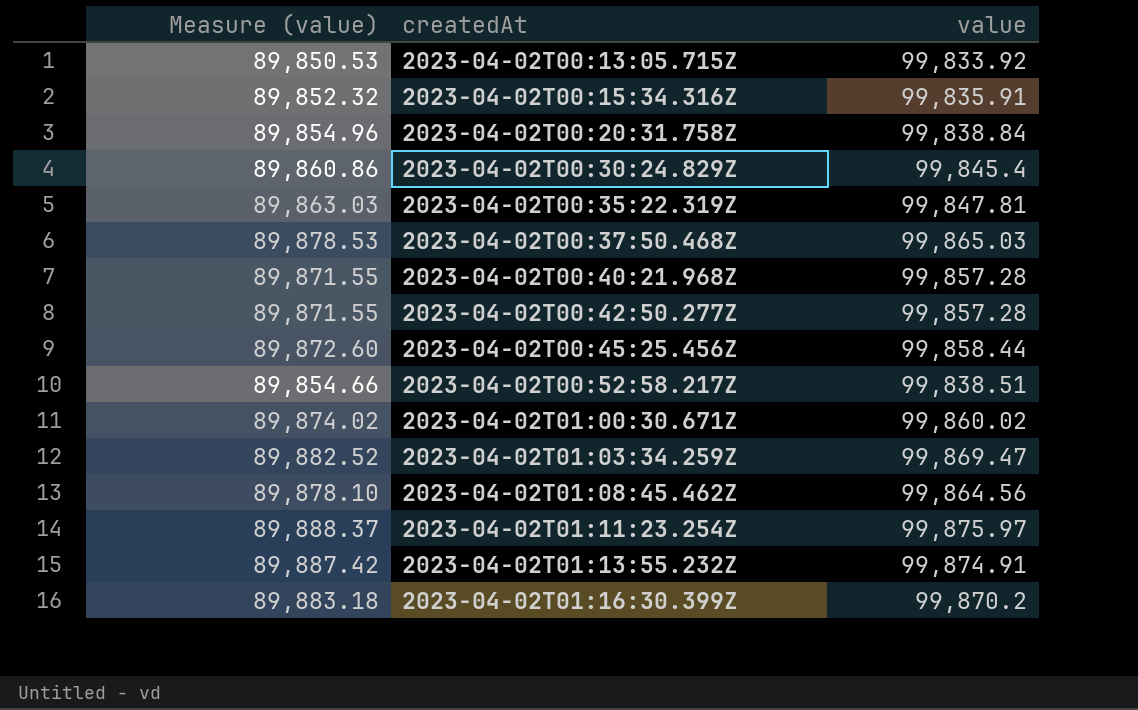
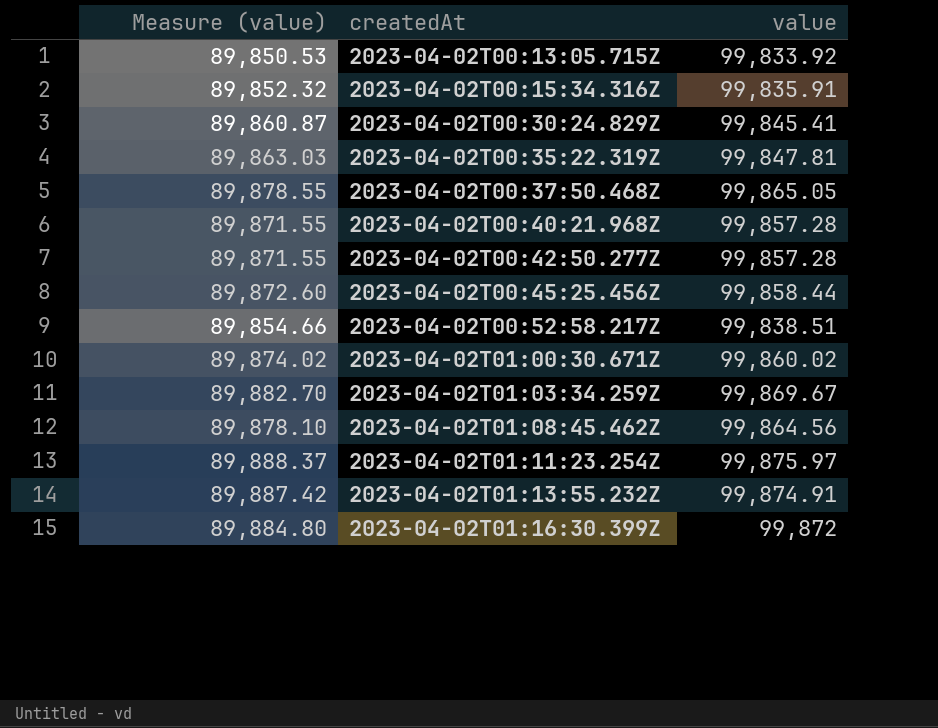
row 2023-04-02T00:20:31.758Z: 89,854.96 | 99,838.84 -> none
2023-04-02T00:30:24.829Z | Measure (value): 89,860.86 -> 89,860.87
2023-04-02T00:30:24.829Z | value: 99,845.4 -> 99,845.41
2023-04-02T00:37:50.468Z | Measure (value): 89,878.53 -> 89,878.55
2023-04-02T00:37:50.468Z | value: 99,865.03 -> 99,865.05
2023-04-02T01:03:34.259Z | Measure (value): 89,882.52 -> 89,882.70
2023-04-02T01:03:34.259Z | value: 99,869.47 -> 99,869.67
2023-04-02T01:16:30.399Z | Measure (value): 89,883.18 -> 89,884.80
2023-04-02T01:16:30.399Z | value: 99,870.2 -> 99,872

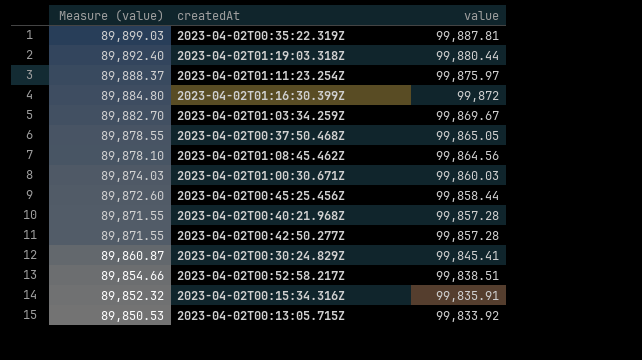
row order: createdAt ascending -> Measure (value) descending
row 2023-04-02T01:13:55.232Z: 89,887.42 | 99,874.91 -> none
2023-04-02T00:35:22.319Z | Measure (value): 89,863.03 -> 89,899.03
2023-04-02T00:35:22.319Z | value: 99,847.81 -> 99,887.81
row 2023-04-02T01:19:03.318Z: none -> 89,892.40 | 99,880.44
2023-04-02T01:00:30.671Z | Measure (value): 89,874.02 -> 89,874.03
2023-04-02T01:00:30.671Z | value: 99,860.02 -> 99,860.03

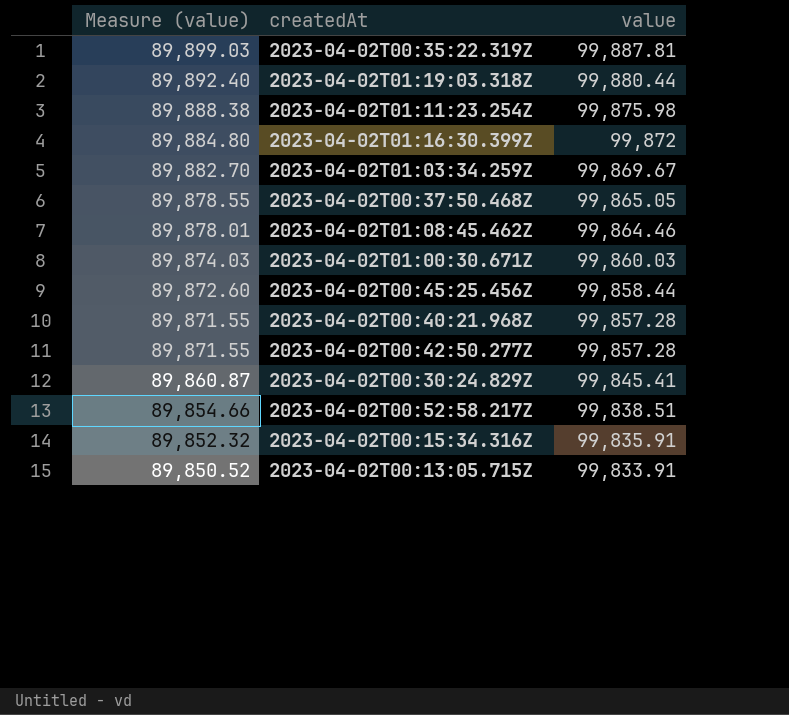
2023-04-02T01:11:23.254Z | Measure (value): 89,888.37 -> 89,888.38
2023-04-02T01:11:23.254Z | value: 99,875.97 -> 99,875.98
2023-04-02T01:08:45.462Z | Measure (value): 89,878.10 -> 89,878.01
2023-04-02T01:08:45.462Z | value: 99,864.56 -> 99,864.46
2023-04-02T00:13:05.715Z | Measure (value): 89,850.53 -> 89,850.52
2023-04-02T00:13:05.715Z | value: 99,833.92 -> 99,833.91

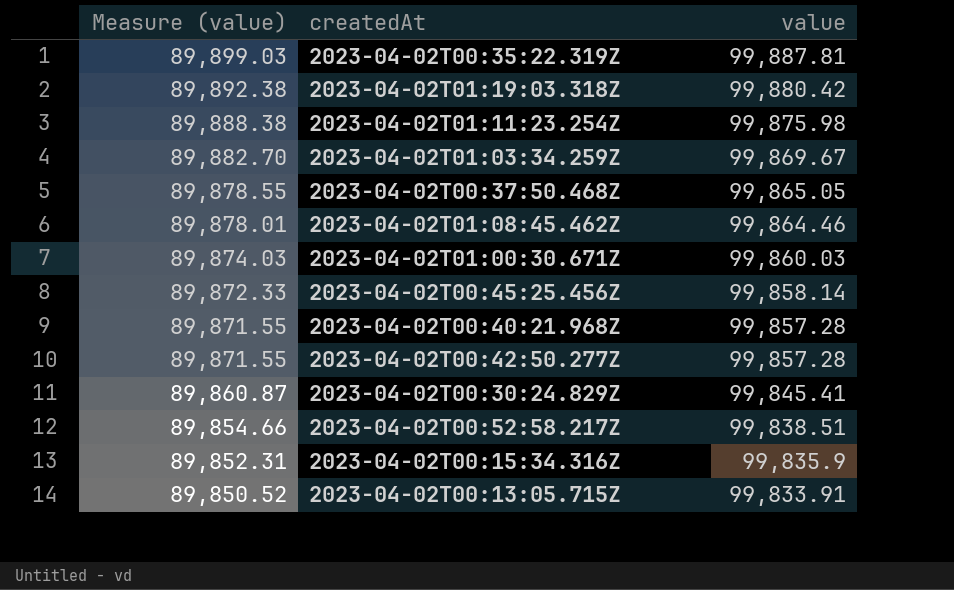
row 2023-04-02T01:16:30.399Z: 89,884.80 | 99,872 -> none
2023-04-02T01:19:03.318Z | Measure (value): 89,892.40 -> 89,892.38
2023-04-02T01:19:03.318Z | value: 99,880.44 -> 99,880.42
2023-04-02T00:45:25.456Z | Measure (value): 89,872.60 -> 89,872.33
2023-04-02T00:45:25.456Z | value: 99,858.44 -> 99,858.14
2023-04-02T00:15:34.316Z | Measure (value): 89,852.32 -> 89,852.31
2023-04-02T00:15:34.316Z | value: 99,835.91 -> 99,835.9

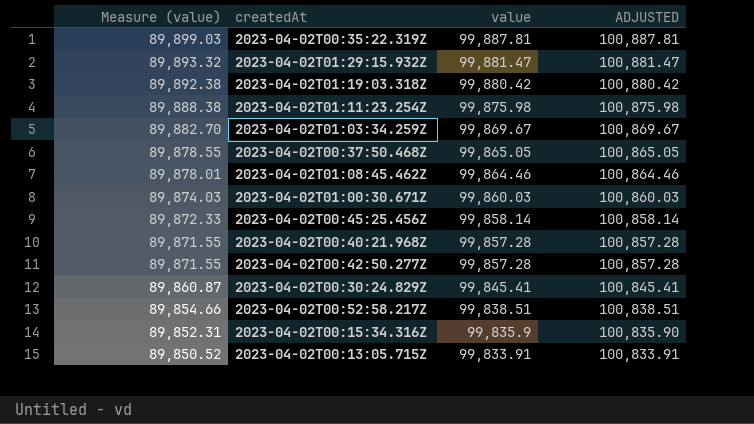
column ADJUSTED | formula: none -> [value] + 1000
row 2023-04-02T01:29:15.932Z: none -> 89,893.32 | 99,881.47 | 100,881.47

